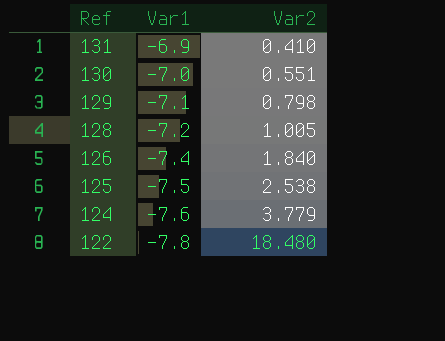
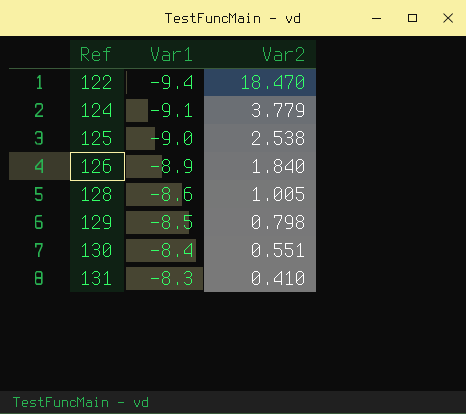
row order: Ref descending -> Ref ascending
122 | Var1: -7.8 -> -9.4
122 | Var2: 18.480 -> 18.470
124 | Var1: -7.6 -> -9.1
125 | Var1: -7.5 -> -9.0
126 | Var1: -7.4 -> -8.9
128 | Var1: -7.2 -> -8.6
129 | Var1: -7.1 -> -8.5
130 | Var1: -7.0 -> -8.4
131 | Var1: -6.9 -> -8.3

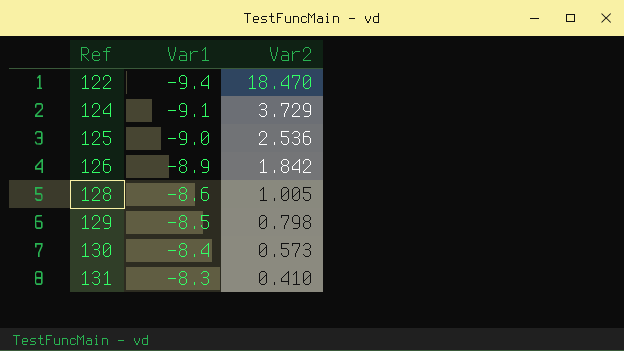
124 | Var2: 3.779 -> 3.729
125 | Var2: 2.538 -> 2.536
126 | Var2: 1.840 -> 1.842
130 | Var2: 0.551 -> 0.573

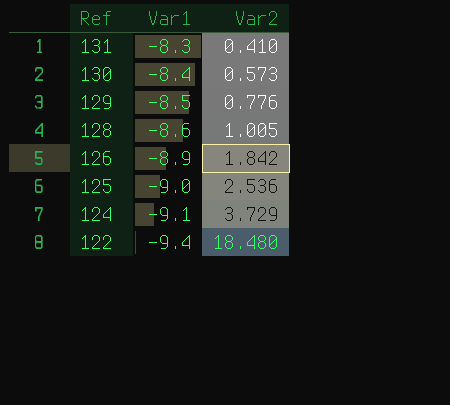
row order: Ref ascending -> Ref descending
129 | Var2: 0.798 -> 0.776
122 | Var2: 18.470 -> 18.480

